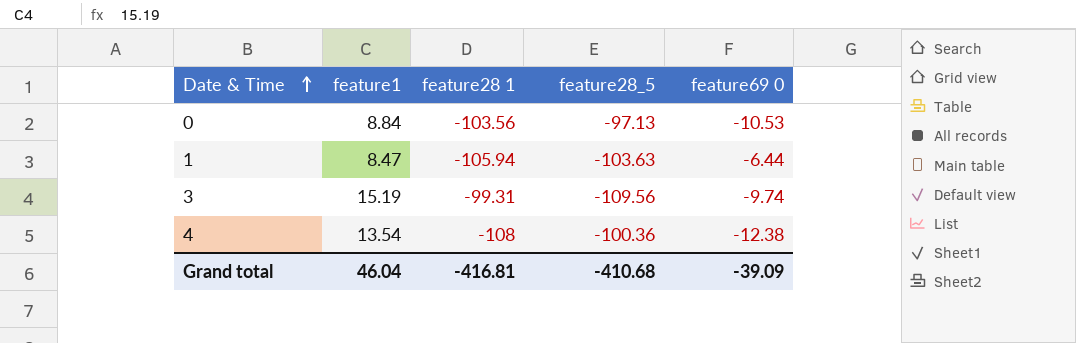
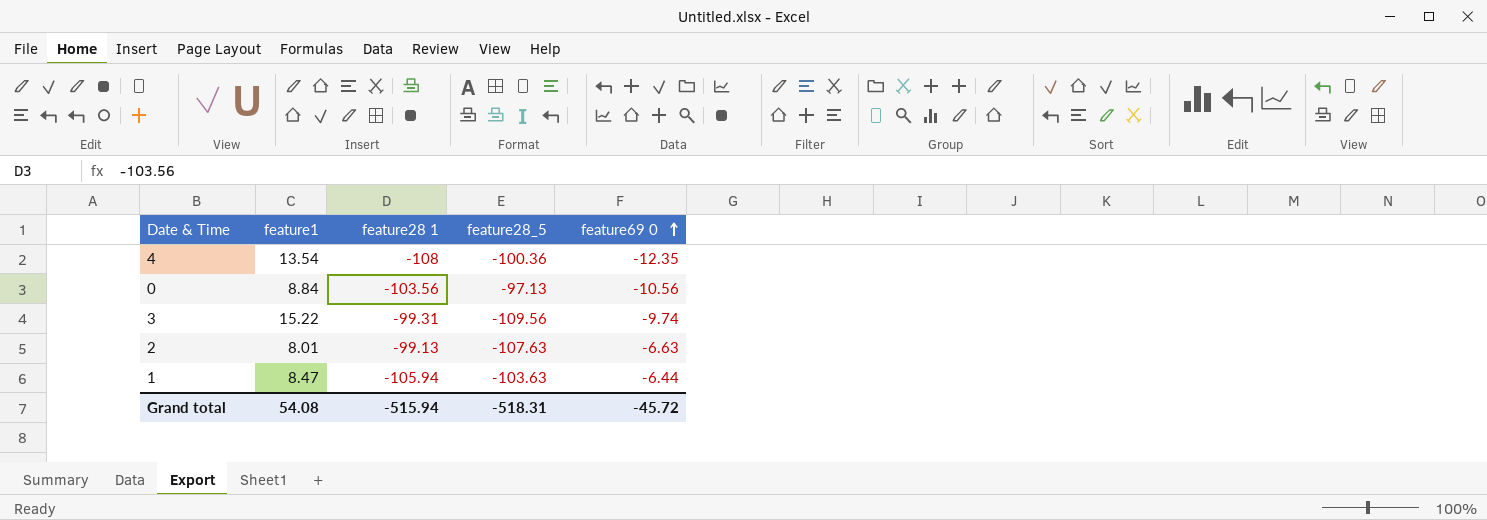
row order: Date & Time ascending -> feature69 0 ascending
4 | feature69 0: -12.38 -> -12.35
0 | feature69 0: -10.53 -> -10.56
3 | feature1: 15.19 -> 15.22
row 2: none -> 8.01 | -99.13 | -107.63 | -6.63
Grand total | feature1: 46.04 -> 54.08
Grand total | feature28 1: -416.81 -> -515.94
Grand total | feature28_5: -410.68 -> -518.31
Grand total | feature69 0: -39.09 -> -45.72

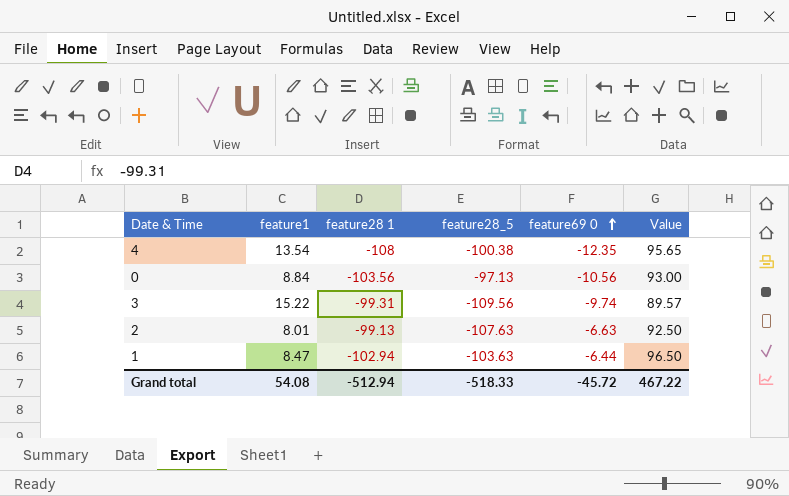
column Value | formula: none -> [feature69 0] - [feature28 1]
4 | feature28_5: -100.36 -> -100.38
1 | feature28 1: -105.94 -> -102.94
Grand total | feature28 1: -515.94 -> -512.94
Grand total | feature28_5: -518.31 -> -518.33

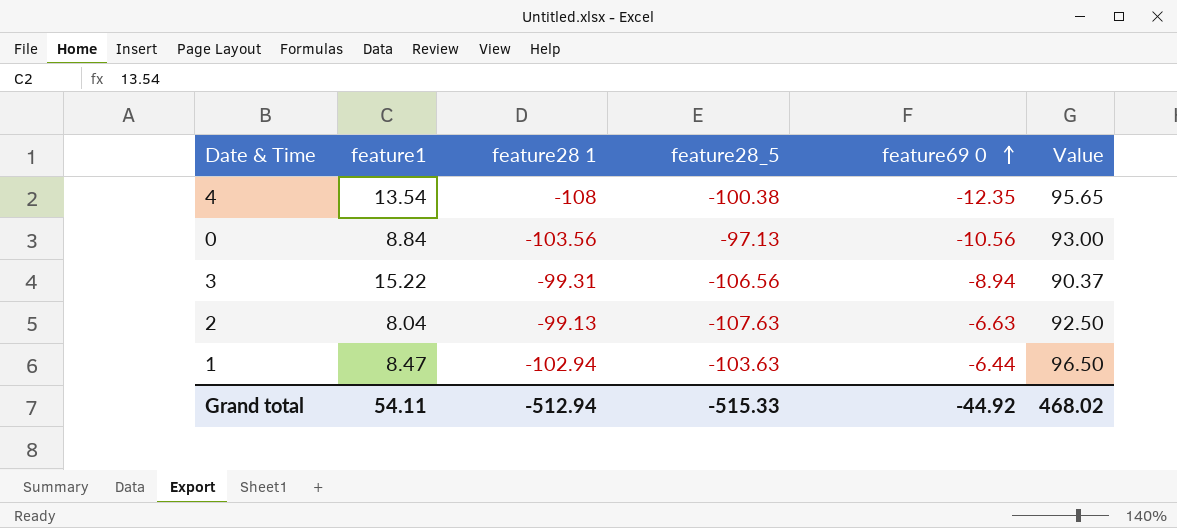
3 | feature28_5: -109.56 -> -106.56
3 | feature69 0: -9.74 -> -8.94
3 | Value: 89.57 -> 90.37
2 | feature1: 8.01 -> 8.04
Grand total | feature1: 54.08 -> 54.11
Grand total | feature28_5: -518.33 -> -515.33
Grand total | feature69 0: -45.72 -> -44.92
Grand total | Value: 467.22 -> 468.02

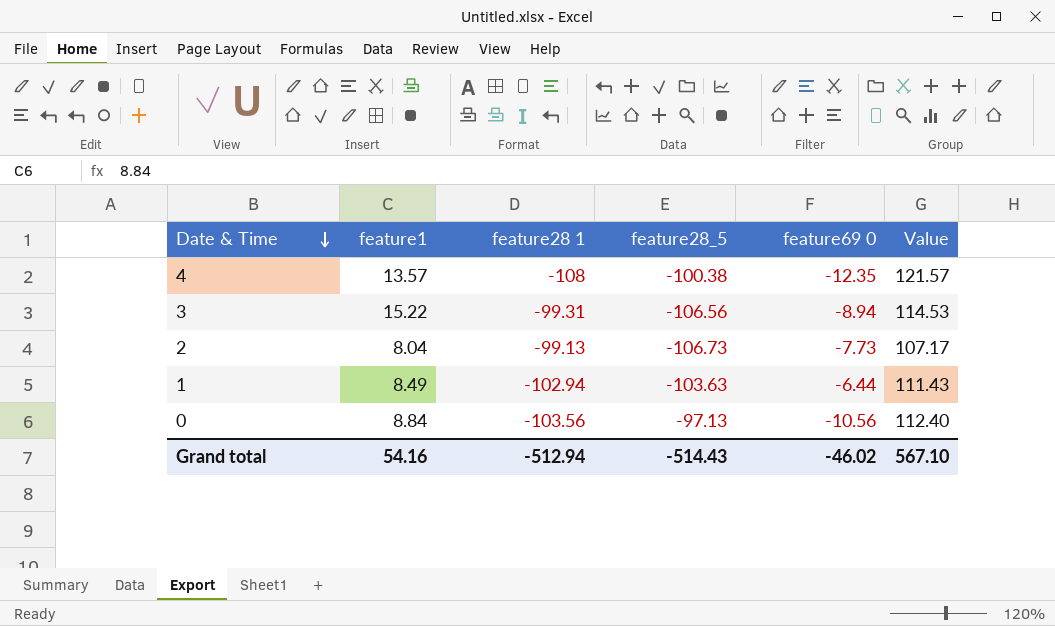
row order: feature69 0 ascending -> Date & Time descending
column Value | formula: [feature69 0] - [feature28 1] -> [feature1] - [feature28 1]
4 | feature1: 13.54 -> 13.57
2 | feature28_5: -107.63 -> -106.73
2 | feature69 0: -6.63 -> -7.73
1 | feature1: 8.47 -> 8.49
Grand total | feature1: 54.11 -> 54.16
Grand total | feature28_5: -515.33 -> -514.43
Grand total | feature69 0: -44.92 -> -46.02
Grand total | Value: 468.02 -> 567.10

